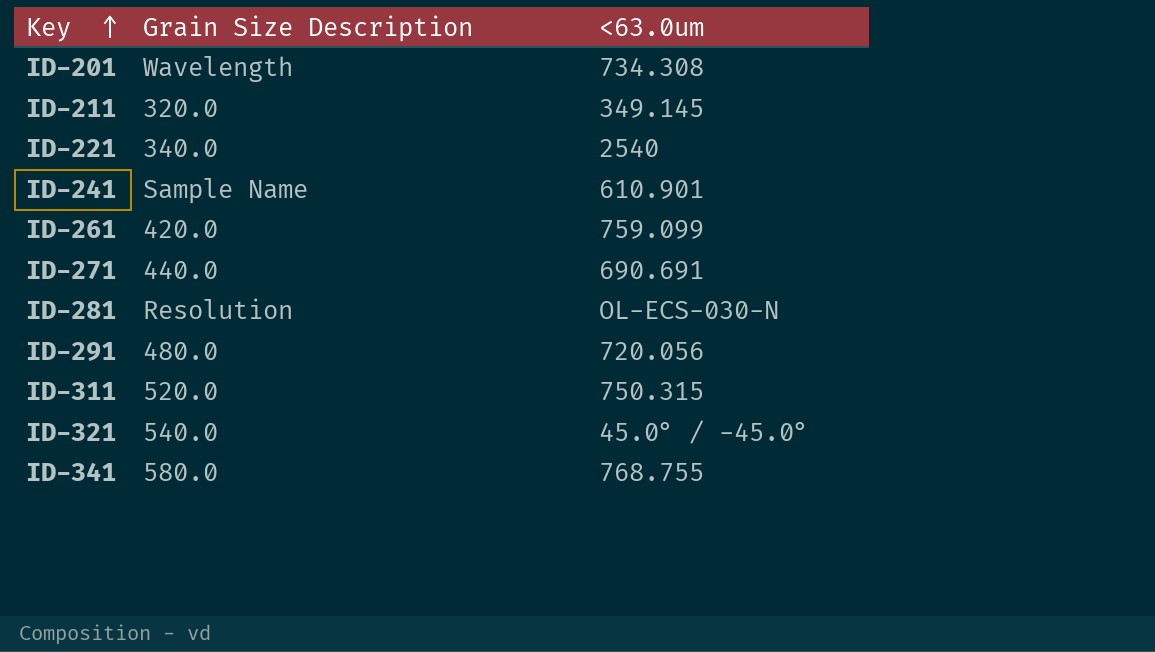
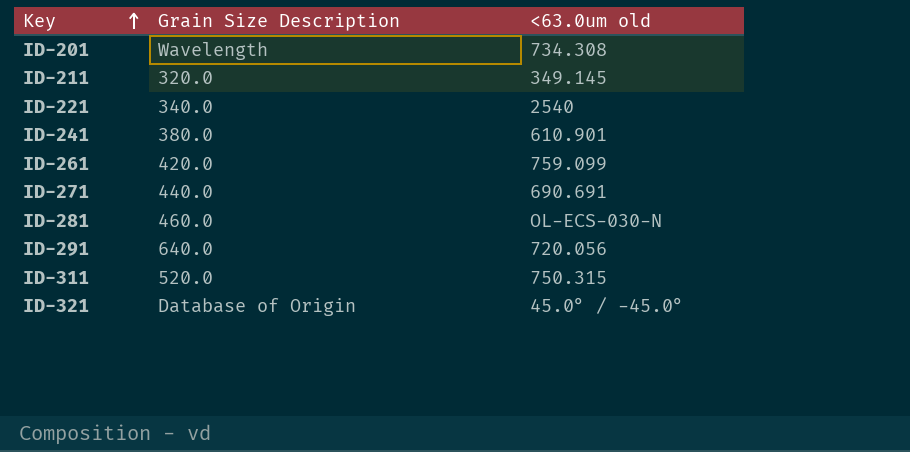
column name: <63.0um -> <63.0um old
row ID-341: 580.0 | 768.755 -> none
ID-241 | Grain Size Description: Sample Name -> 380.0
ID-281 | Grain Size Description: Resolution -> 460.0
ID-291 | Grain Size Description: 480.0 -> 640.0
ID-321 | Grain Size Description: 540.0 -> Database of Origin

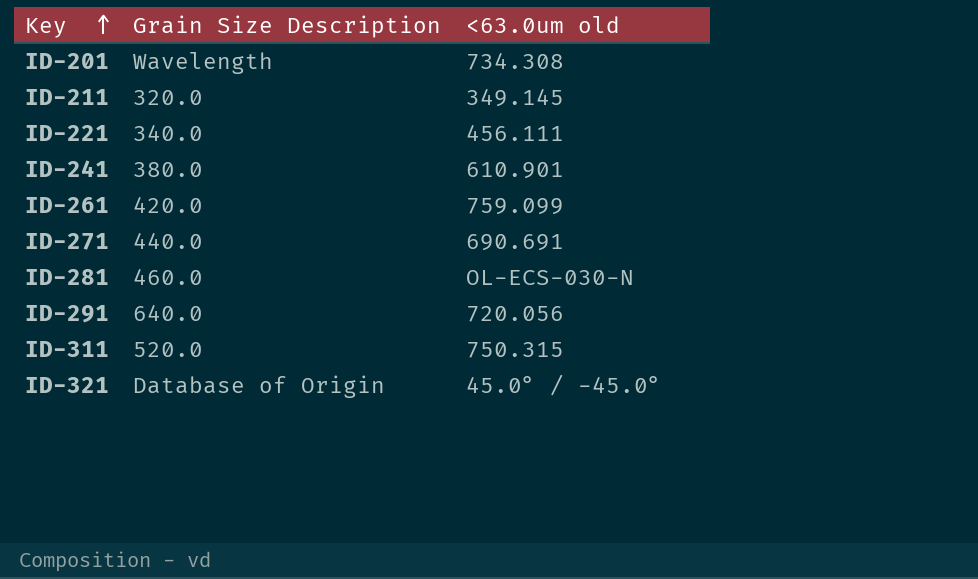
ID-221 | <63.0um old: 2540 -> 456.111

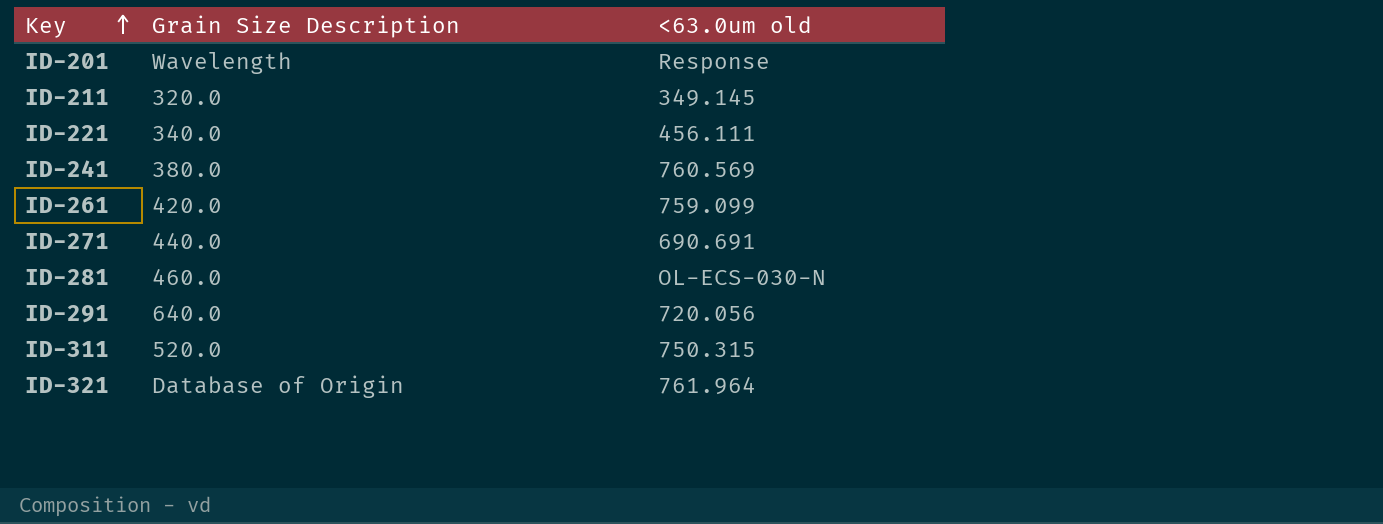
ID-201 | <63.0um old: 734.308 -> Response
ID-241 | <63.0um old: 610.901 -> 760.569
ID-321 | <63.0um old: 45.0° / -45.0° -> 761.964

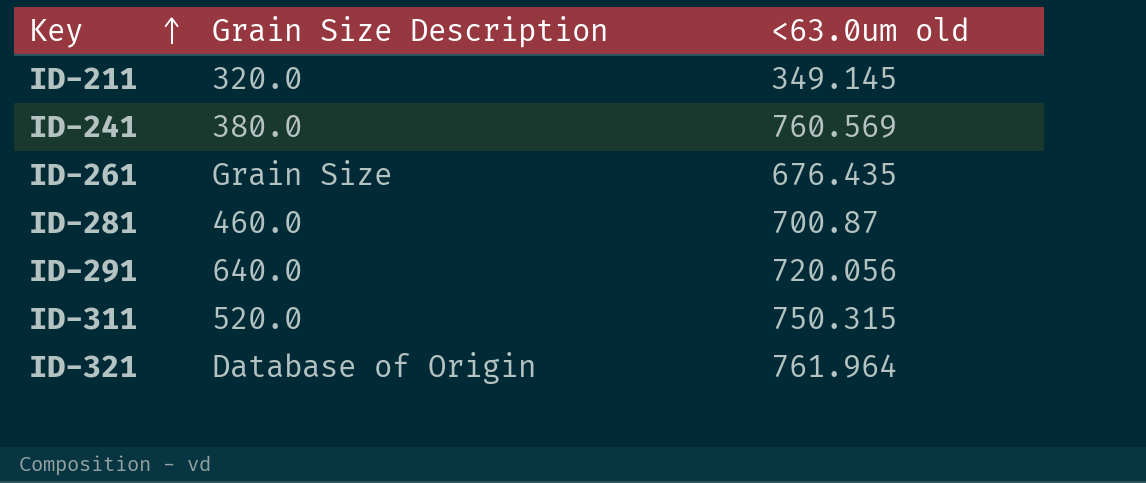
row ID-201: Wavelength | Response -> none
row ID-221: 340.0 | 456.111 -> none
row ID-271: 440.0 | 690.691 -> none
ID-261 | Grain Size Description: 420.0 -> Grain Size
ID-261 | <63.0um old: 759.099 -> 676.435
ID-281 | <63.0um old: OL-ECS-030-N -> 700.87

